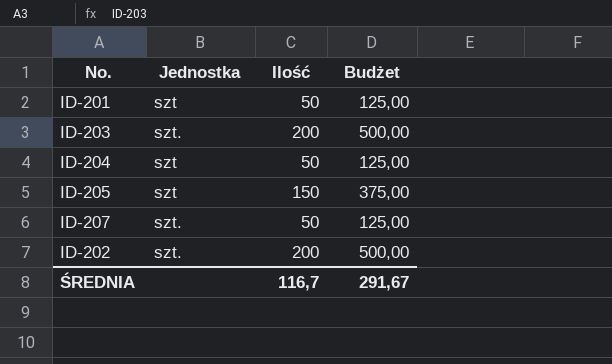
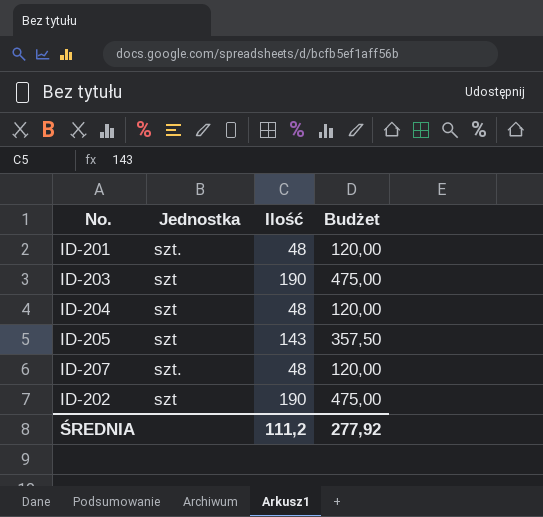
ID-201 | Jednostka: szt -> szt.
ID-201 | Ilość: 50 -> 48
ID-201 | Budżet: 125,00 -> 120,00
ID-203 | Jednostka: szt. -> szt
ID-203 | Ilość: 200 -> 190
ID-203 | Budżet: 500,00 -> 475,00
ID-204 | Ilość: 50 -> 48
ID-204 | Budżet: 125,00 -> 120,00
ID-205 | Ilość: 150 -> 143
ID-205 | Budżet: 375,00 -> 357,50
ID-207 | Ilość: 50 -> 48
ID-207 | Budżet: 125,00 -> 120,00
ID-202 | Jednostka: szt. -> szt
ID-202 | Ilość: 200 -> 190
ID-202 | Budżet: 500,00 -> 475,00
ŚREDNIA | Ilość: 116,7 -> 111,2
ŚREDNIA | Budżet: 291,67 -> 277,92

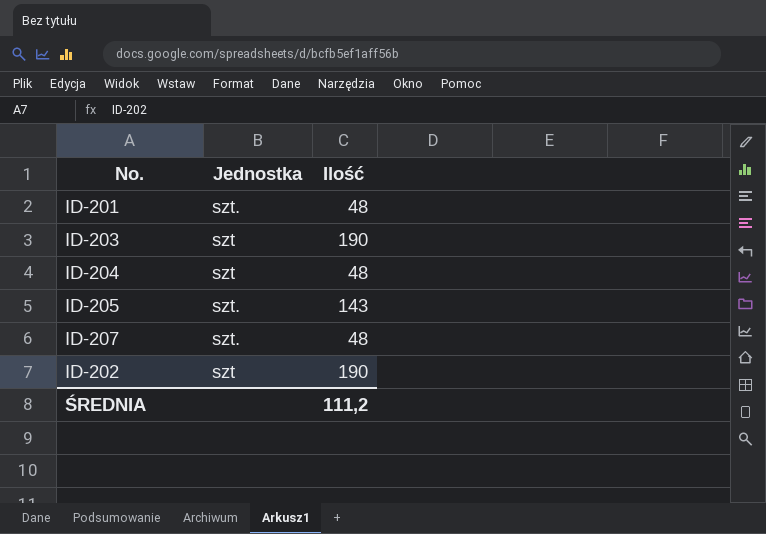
column Budżet | formula: [Ilość] * 2,5 -> none
ID-205 | Jednostka: szt -> szt.

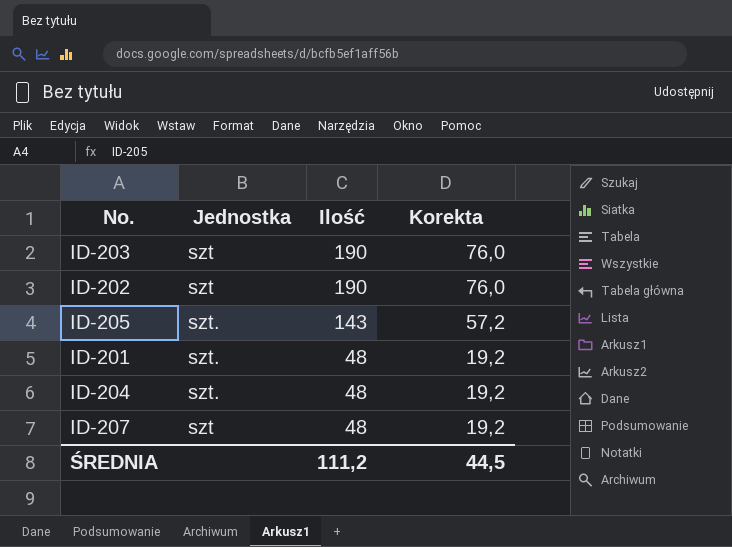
row order: none -> Ilość descending
column Korekta | formula: none -> [Ilość] * 0,4
ID-204 | Jednostka: szt -> szt.
ID-207 | Jednostka: szt. -> szt

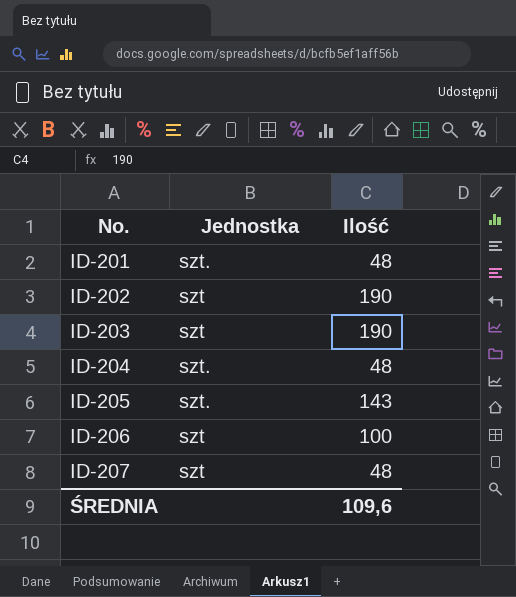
row order: Ilość descending -> No. ascending
column Korekta | formula: [Ilość] * 0,4 -> none
row ID-206: none -> szt | 100
ŚREDNIA | Ilość: 111,2 -> 109,6

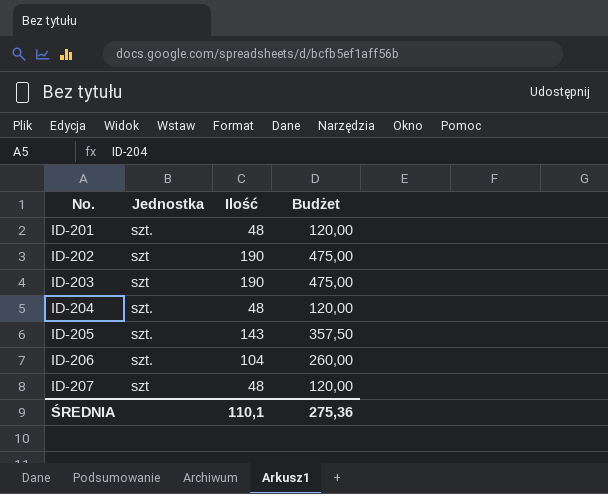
column Budżet | formula: none -> [Ilość] * 2,5
ID-206 | Jednostka: szt -> szt.
ID-206 | Ilość: 100 -> 104
ŚREDNIA | Ilość: 109,6 -> 110,1

